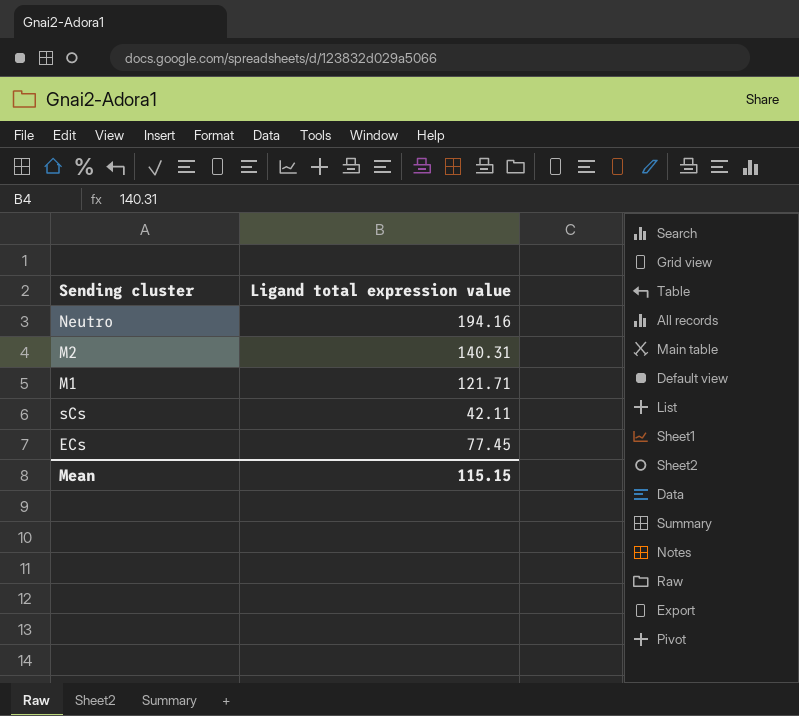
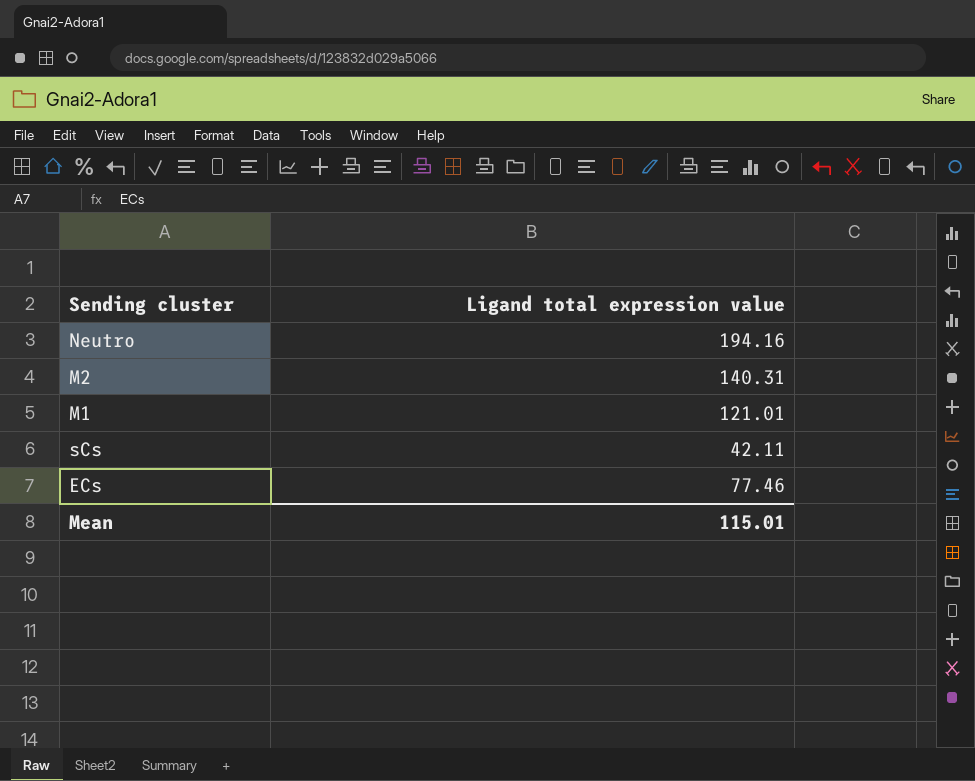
M1 | Ligand total expression value: 121.71 -> 121.01
ECs | Ligand total expression value: 77.45 -> 77.46
Mean | Ligand total expression value: 115.15 -> 115.01

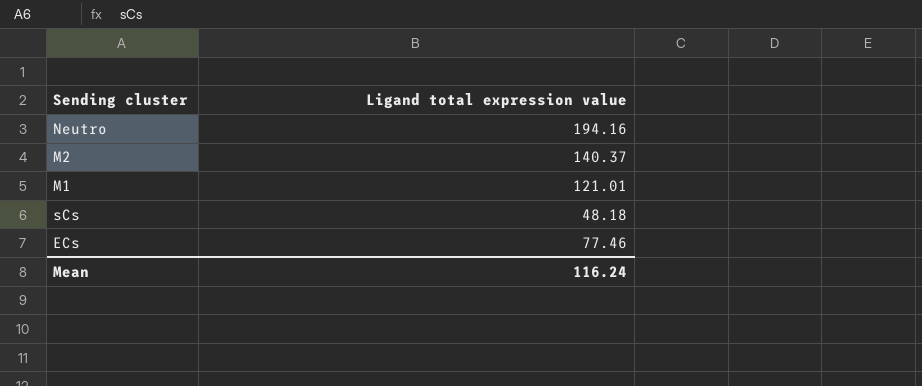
M2 | Ligand total expression value: 140.31 -> 140.37
sCs | Ligand total expression value: 42.11 -> 48.18
Mean | Ligand total expression value: 115.01 -> 116.24

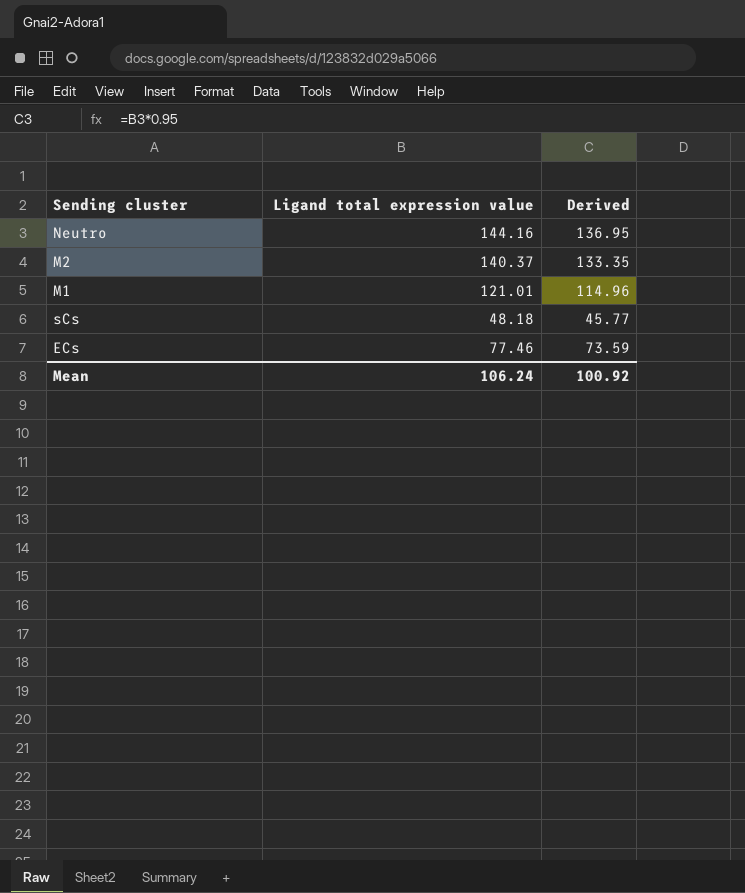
column Derived | formula: none -> [Ligand total expression value] * 0.95
Neutro | Ligand total expression value: 194.16 -> 144.16
Mean | Ligand total expression value: 116.24 -> 106.24

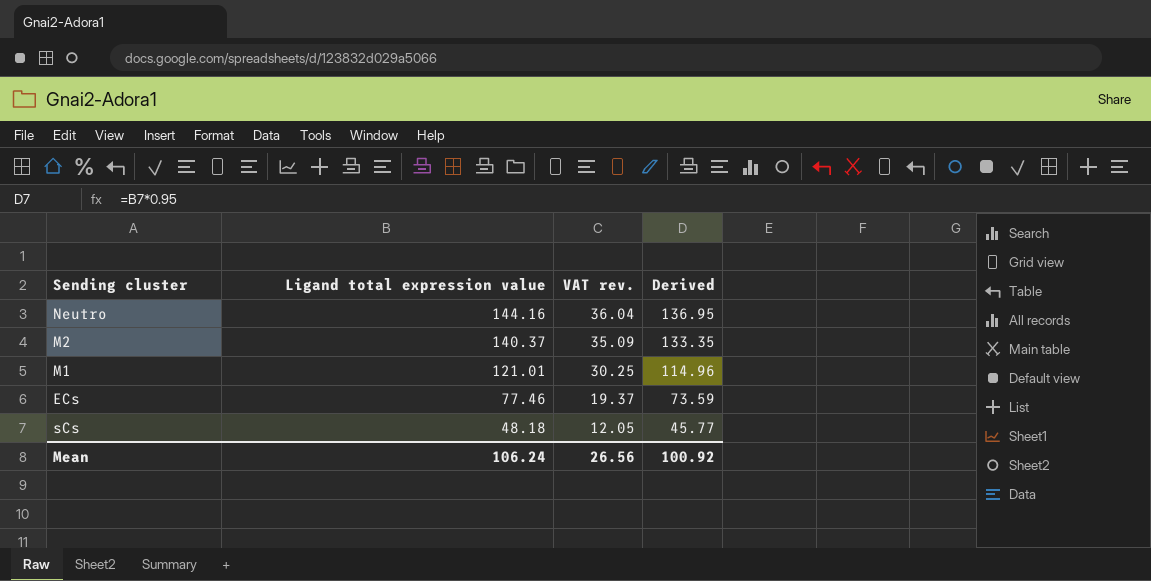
row order: none -> Ligand total expression value descending
column VAT rev. | formula: none -> [Ligand total expression value] * 0.25

